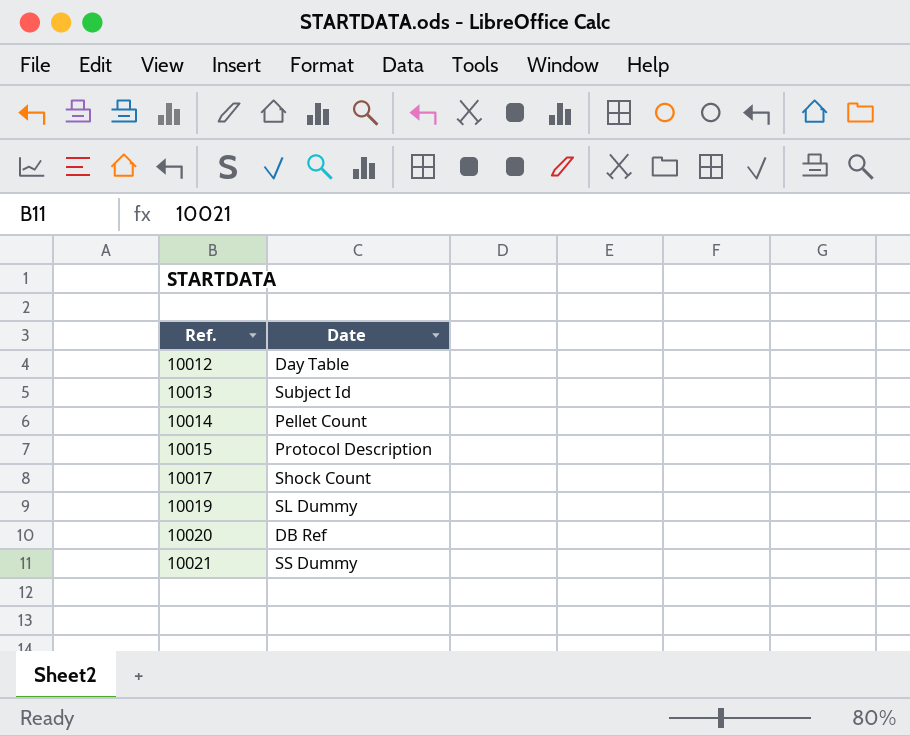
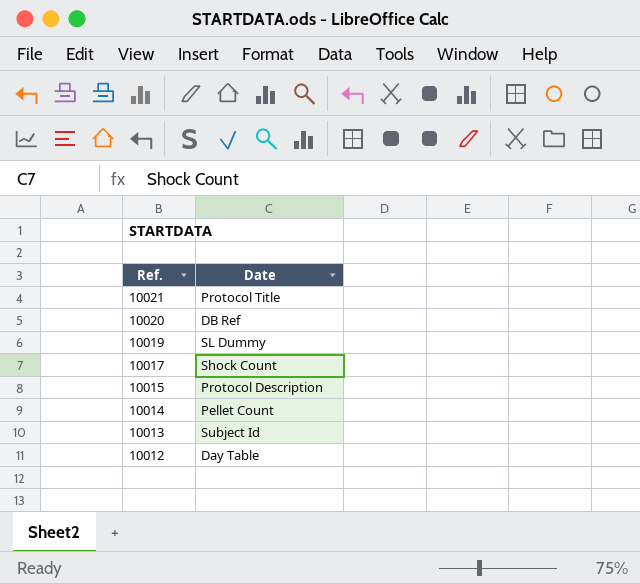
row order: Ref. ascending -> Ref. descending
10021 | Date: SS Dummy -> Protocol Title

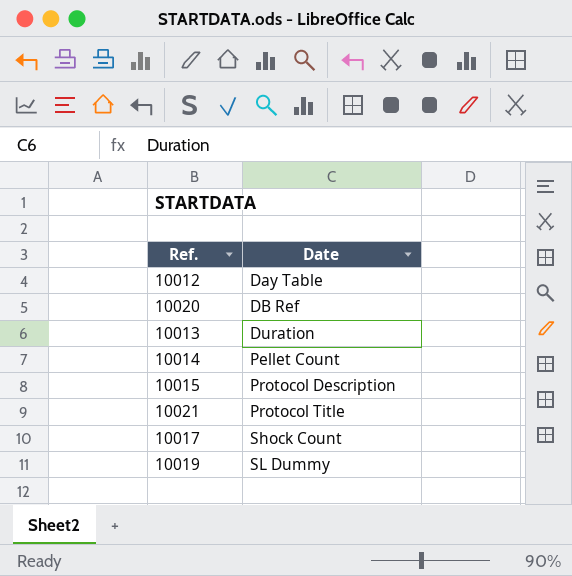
row order: Ref. descending -> Date ascending
10013 | Date: Subject Id -> Duration

